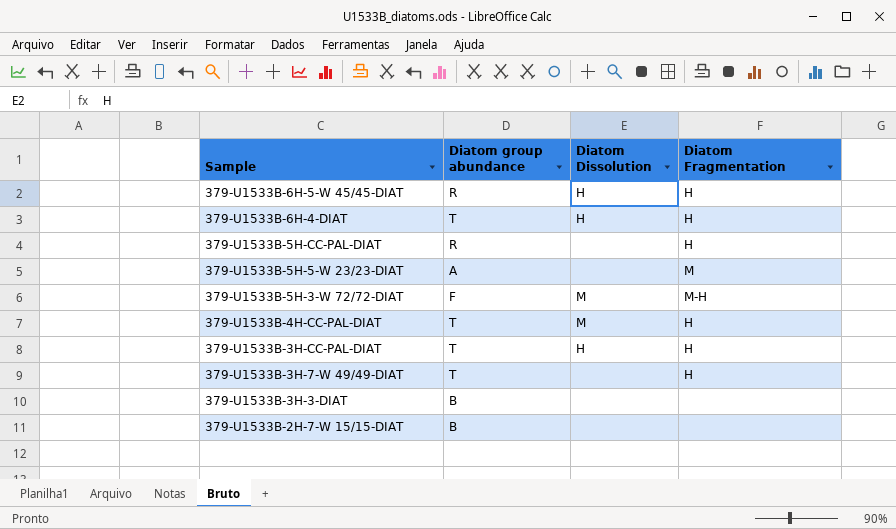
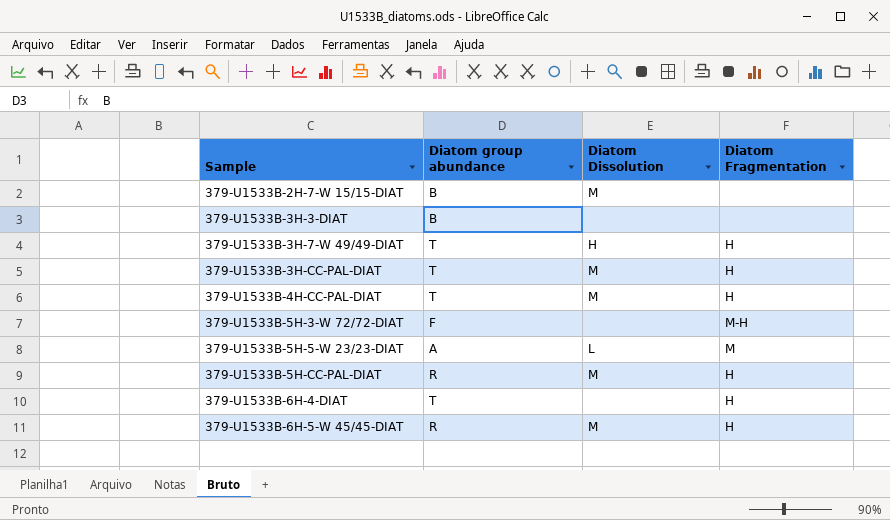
row order: Sample descending -> Sample ascending
379-U1533B-2H-7-W 15/15-DIAT | Diatom Dissolution: none -> M
379-U1533B-3H-7-W 49/49-DIAT | Diatom Dissolution: none -> H
379-U1533B-3H-CC-PAL-DIAT | Diatom Dissolution: H -> M
379-U1533B-5H-3-W 72/72-DIAT | Diatom Dissolution: M -> none
379-U1533B-5H-5-W 23/23-DIAT | Diatom Dissolution: none -> L
379-U1533B-5H-CC-PAL-DIAT | Diatom Dissolution: none -> M
379-U1533B-6H-4-DIAT | Diatom Dissolution: H -> none
379-U1533B-6H-5-W 45/45-DIAT | Diatom Dissolution: H -> M

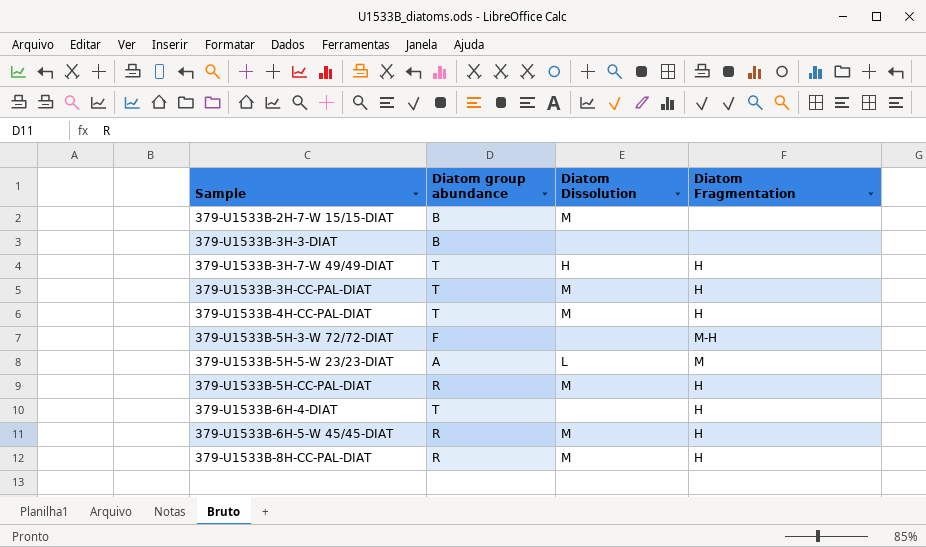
row 379-U1533B-8H-CC-PAL-DIAT: none -> R | M | H

